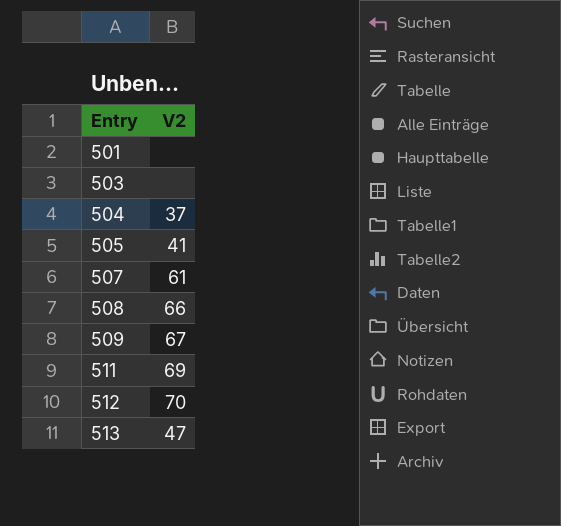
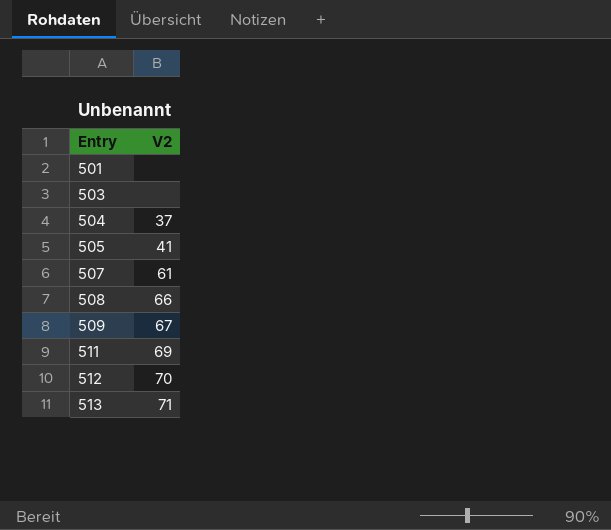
513 | V2: 47 -> 71

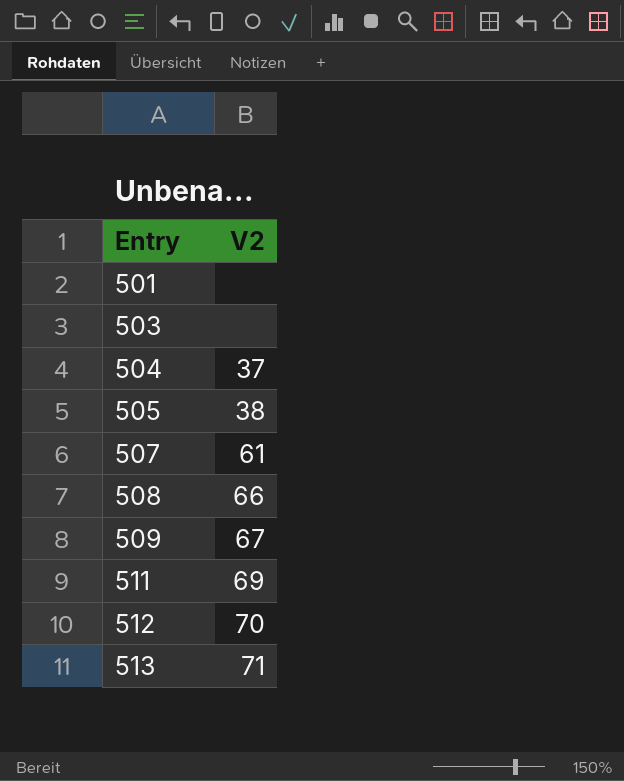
505 | V2: 41 -> 38

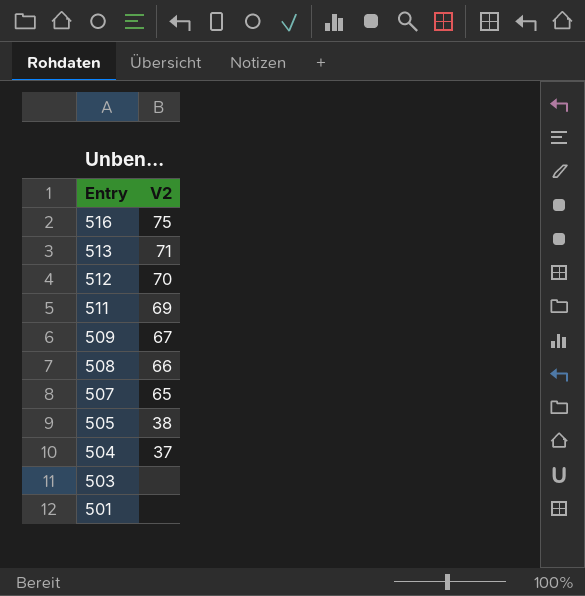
row order: Entry ascending -> Entry descending
row 516: none -> 75
507 | V2: 61 -> 65

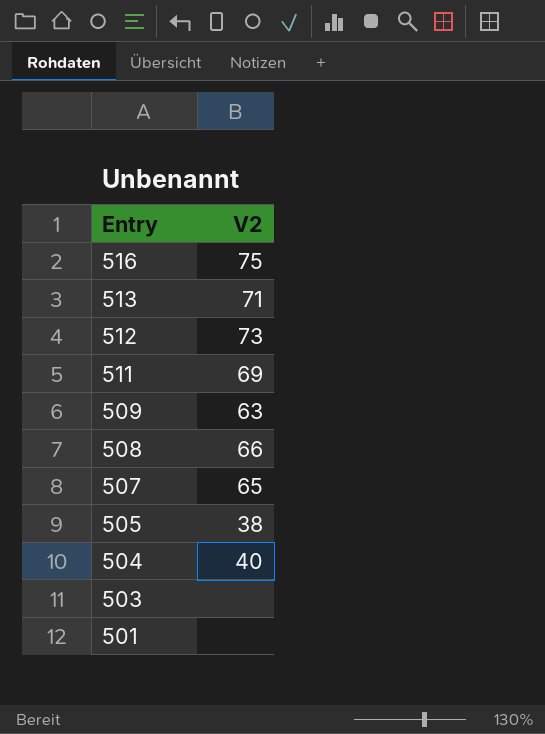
512 | V2: 70 -> 73
509 | V2: 67 -> 63
504 | V2: 37 -> 40

